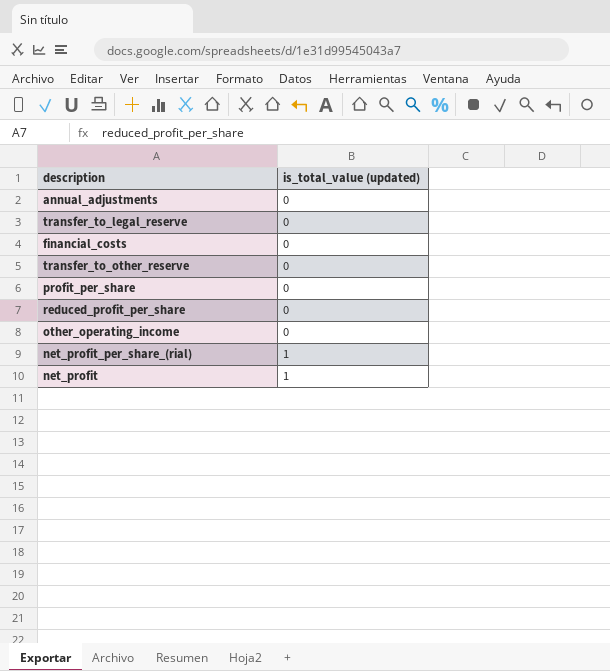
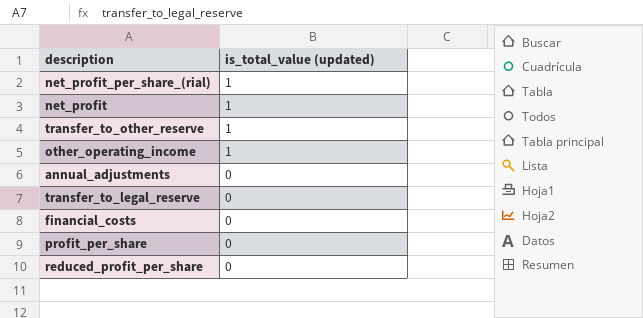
row order: is_total_value (updated) ascending -> is_total_value (updated) descending
transfer_to_other_reserve | is_total_value (updated): 0 -> 1
other_operating_income | is_total_value (updated): 0 -> 1

